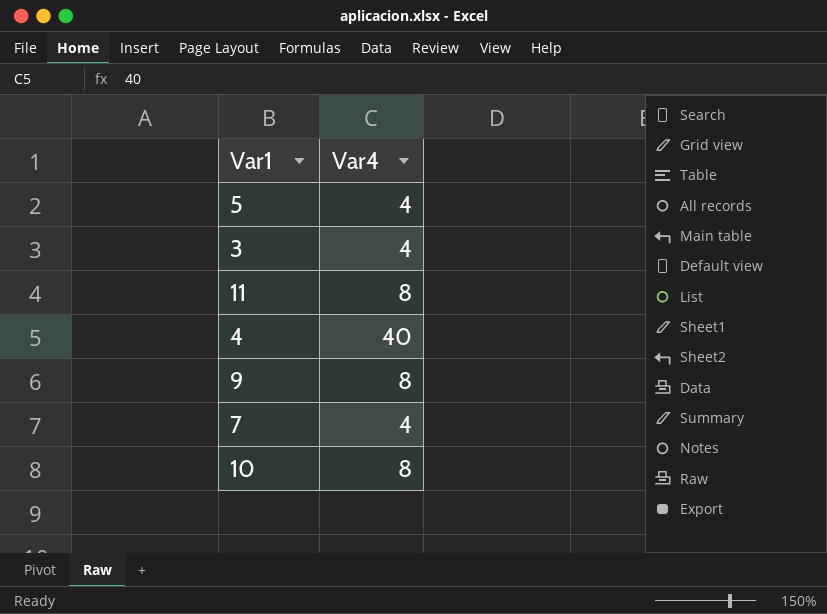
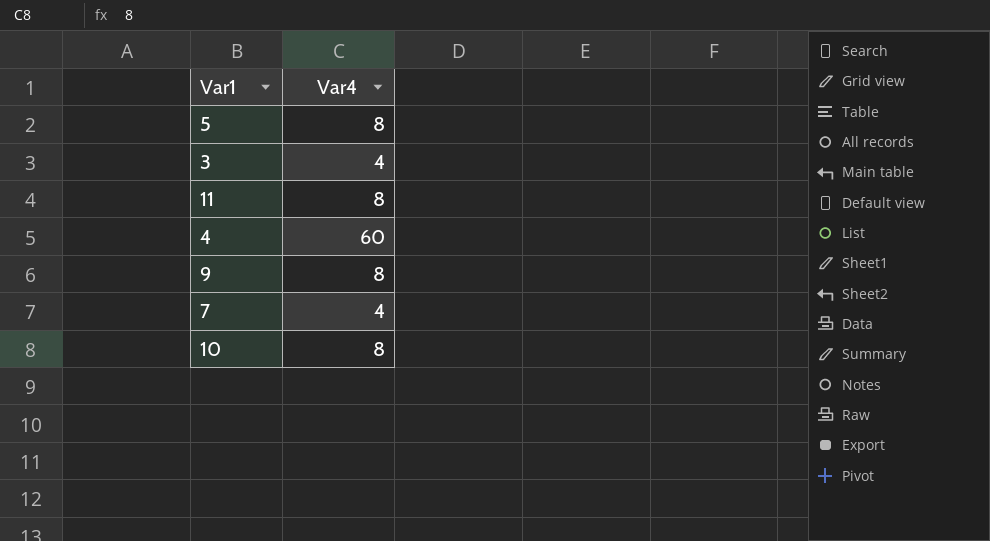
5 | Var4: 4 -> 8
4 | Var4: 40 -> 60

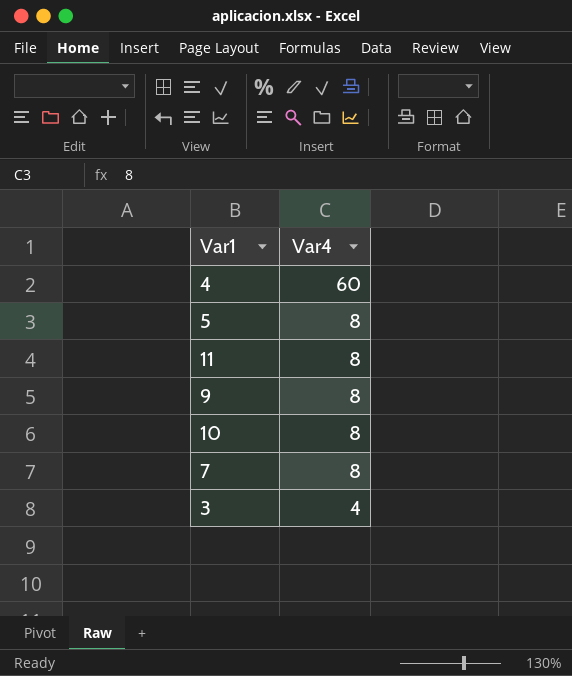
row order: none -> Var4 descending
7 | Var4: 4 -> 8

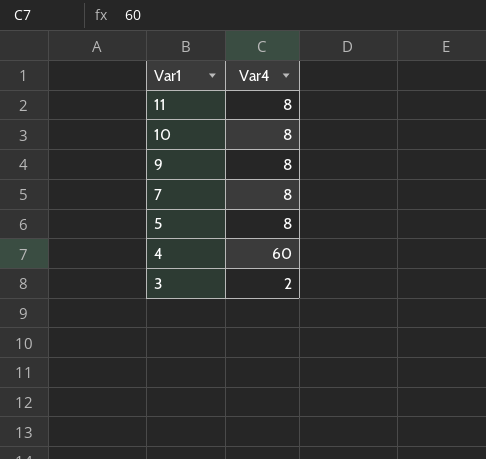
row order: Var4 descending -> Var1 descending
3 | Var4: 4 -> 2

